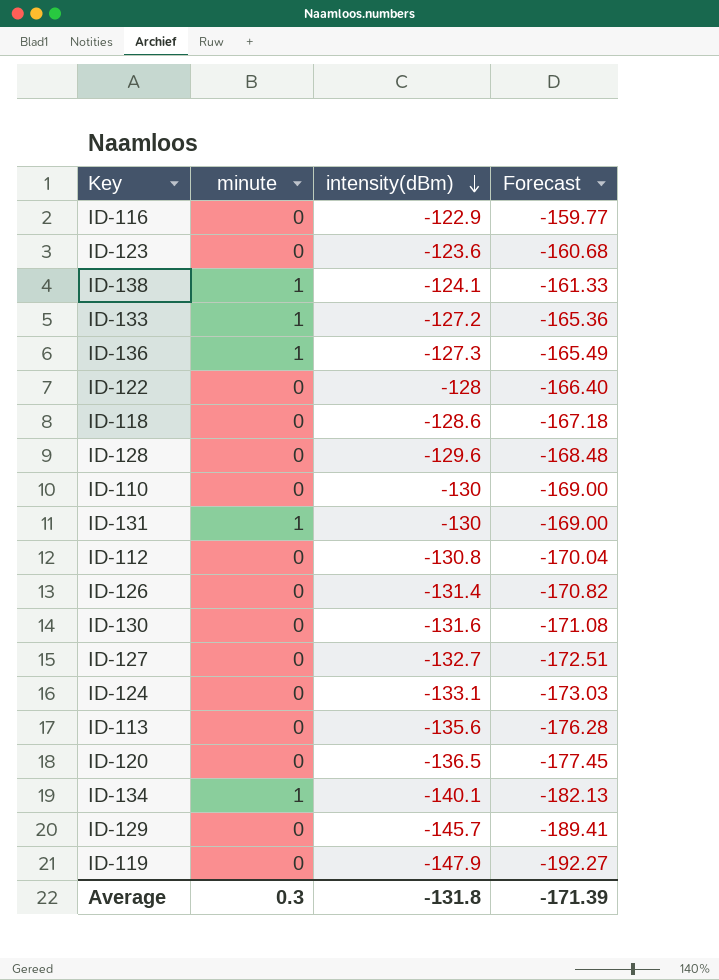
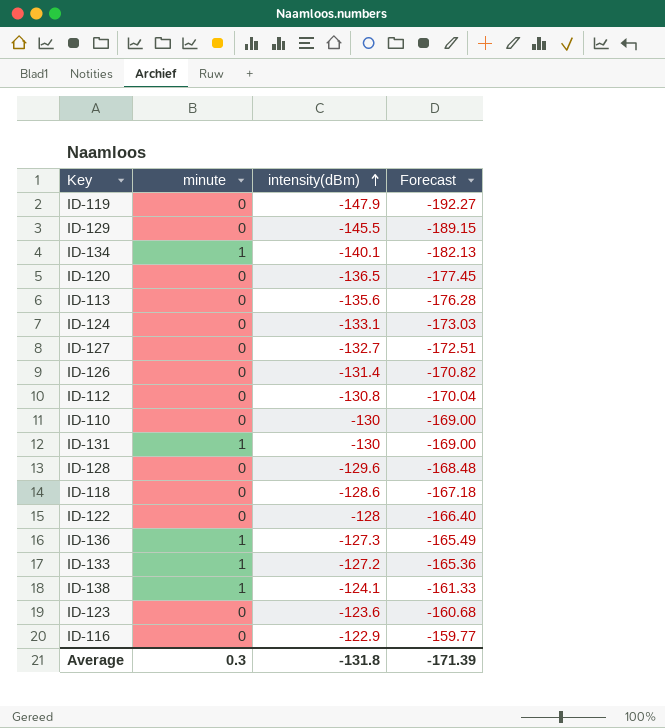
row order: intensity(dBm) descending -> intensity(dBm) ascending
row ID-130: 0 | -131.6 | -171.08 -> none
ID-129 | intensity(dBm): -145.7 -> -145.5
ID-129 | Forecast: -189.41 -> -189.15

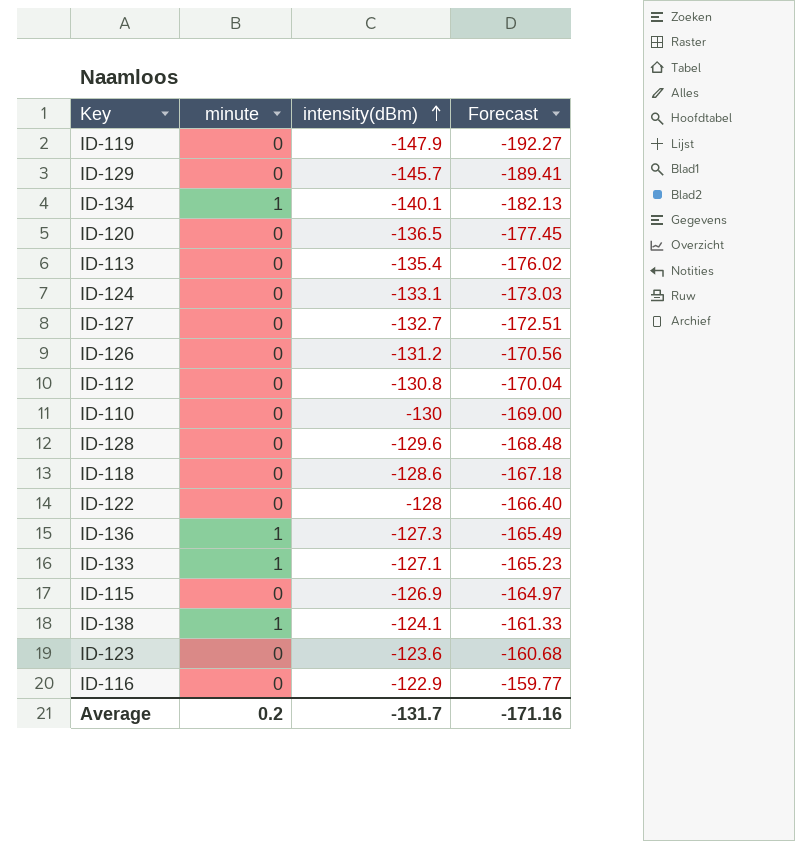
row ID-131: 1 | -130 | -169.00 -> none
ID-129 | intensity(dBm): -145.5 -> -145.7
ID-129 | Forecast: -189.15 -> -189.41
ID-113 | intensity(dBm): -135.6 -> -135.4
ID-113 | Forecast: -176.28 -> -176.02
ID-126 | intensity(dBm): -131.4 -> -131.2
ID-126 | Forecast: -170.82 -> -170.56
ID-133 | intensity(dBm): -127.2 -> -127.1
ID-133 | Forecast: -165.36 -> -165.23
row ID-115: none -> 0 | -126.9 | -164.97
Average | minute: 0.3 -> 0.2
Average | intensity(dBm): -131.8 -> -131.7
Average | Forecast: -171.39 -> -171.16

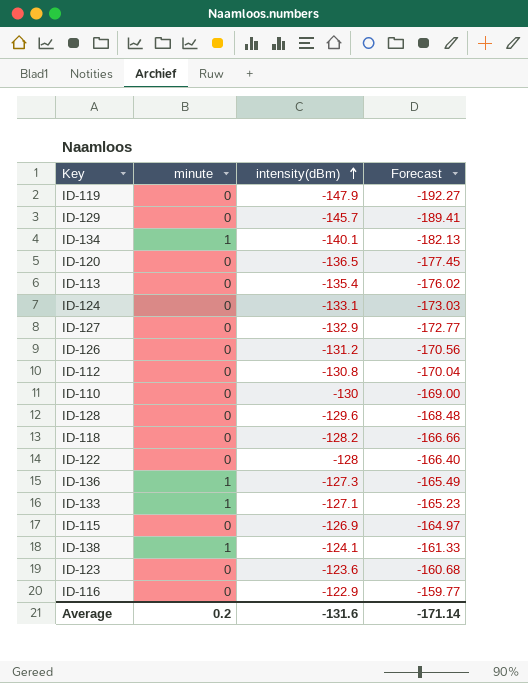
ID-127 | intensity(dBm): -132.7 -> -132.9
ID-127 | Forecast: -172.51 -> -172.77
ID-118 | intensity(dBm): -128.6 -> -128.2
ID-118 | Forecast: -167.18 -> -166.66
Average | intensity(dBm): -131.7 -> -131.6
Average | Forecast: -171.16 -> -171.14

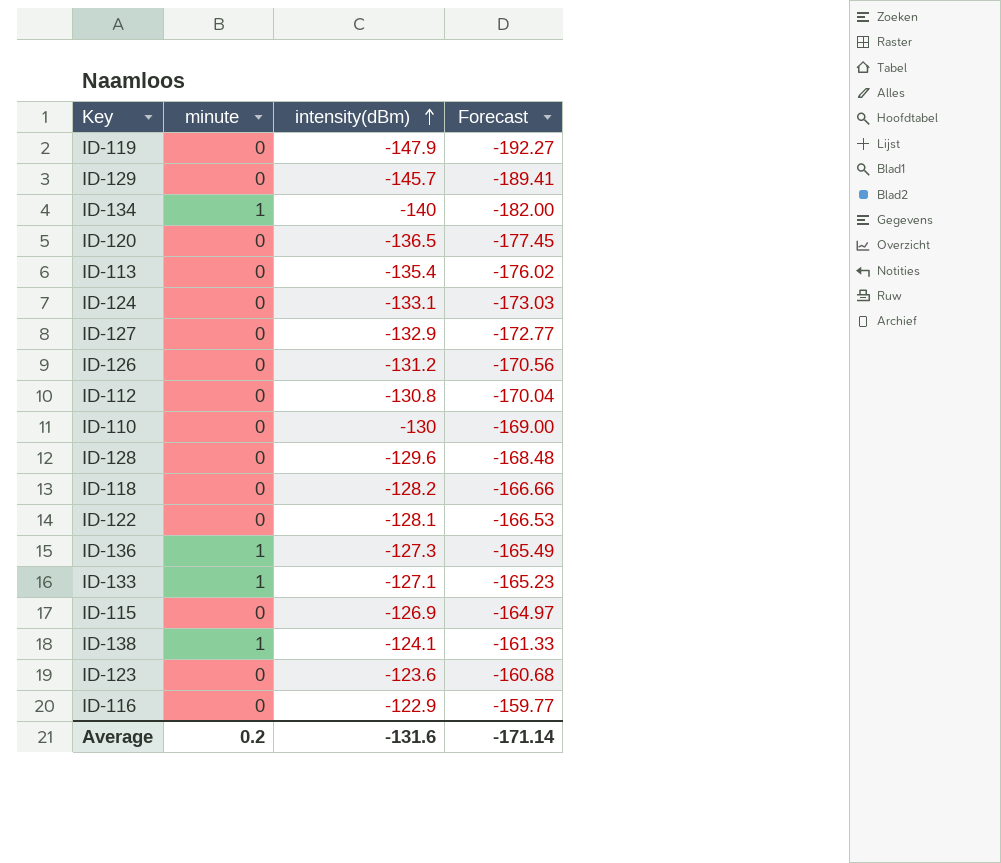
ID-134 | intensity(dBm): -140.1 -> -140
ID-134 | Forecast: -182.13 -> -182.00
ID-122 | intensity(dBm): -128 -> -128.1
ID-122 | Forecast: -166.40 -> -166.53

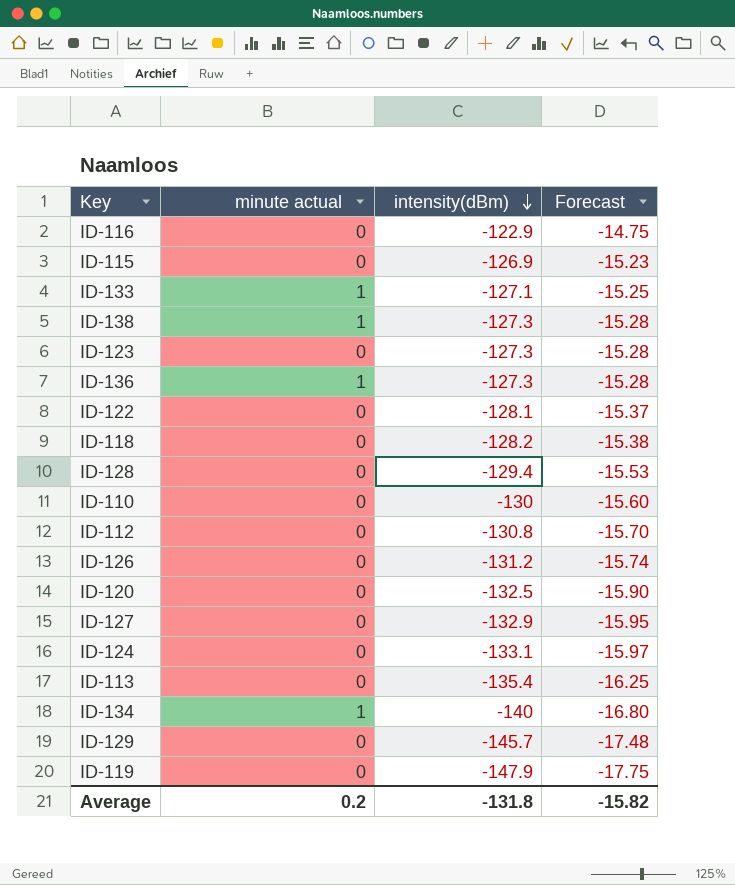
row order: intensity(dBm) ascending -> intensity(dBm) descending
column name: minute -> minute actual
column Forecast | formula: [intensity(dBm)] * 1.3 -> [intensity(dBm)] * 0.12
ID-138 | intensity(dBm): -124.1 -> -127.3
ID-123 | intensity(dBm): -123.6 -> -127.3
ID-128 | intensity(dBm): -129.6 -> -129.4
ID-120 | intensity(dBm): -136.5 -> -132.5
Average | intensity(dBm): -131.6 -> -131.8
Average | Forecast: -171.14 -> -15.82

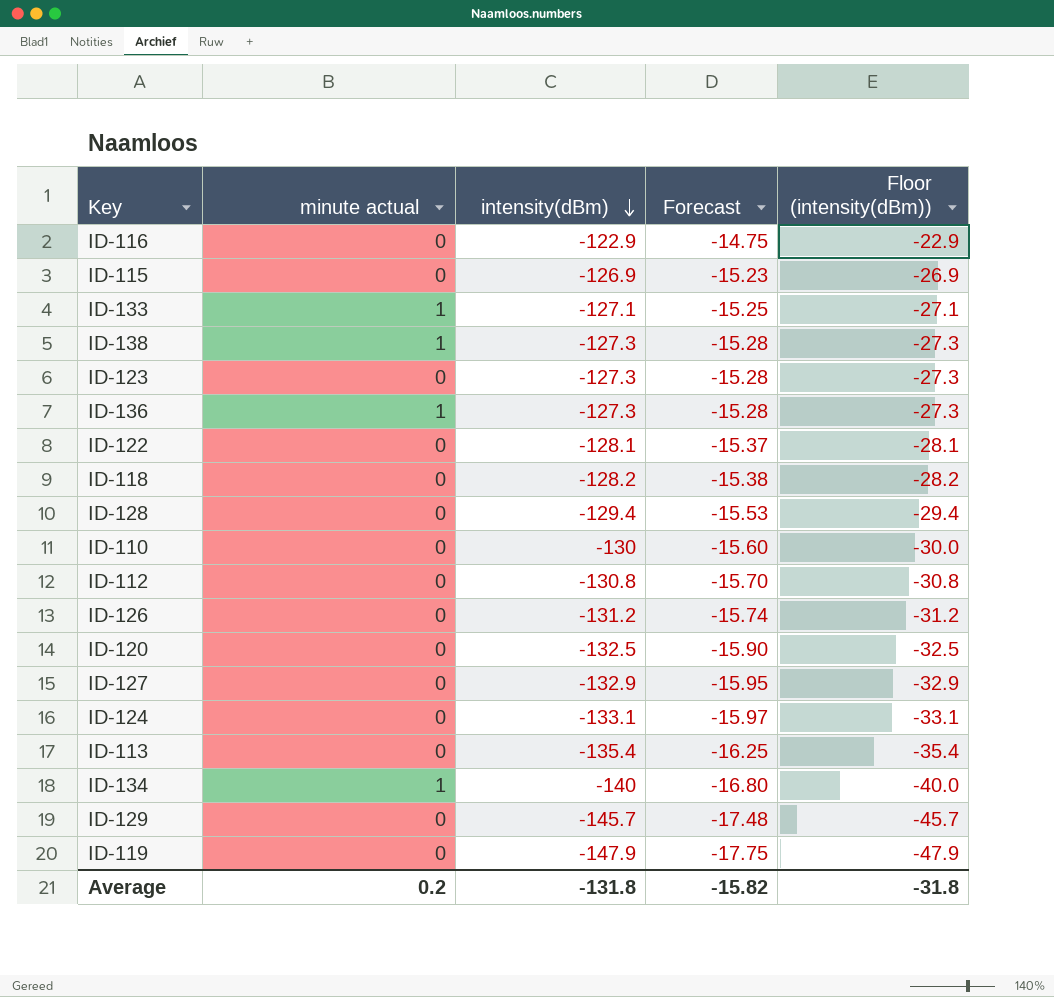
column Floor (intensity(dBm)) | formula: none -> [intensity(dBm)] + 100

